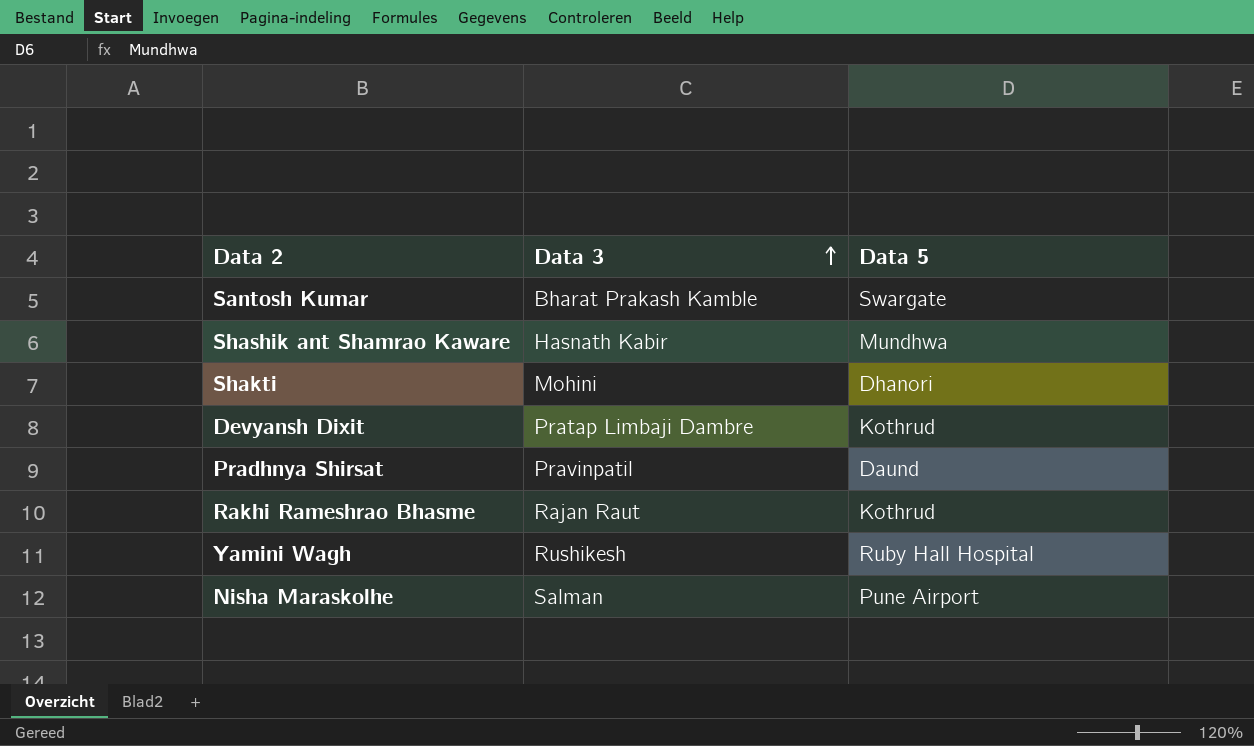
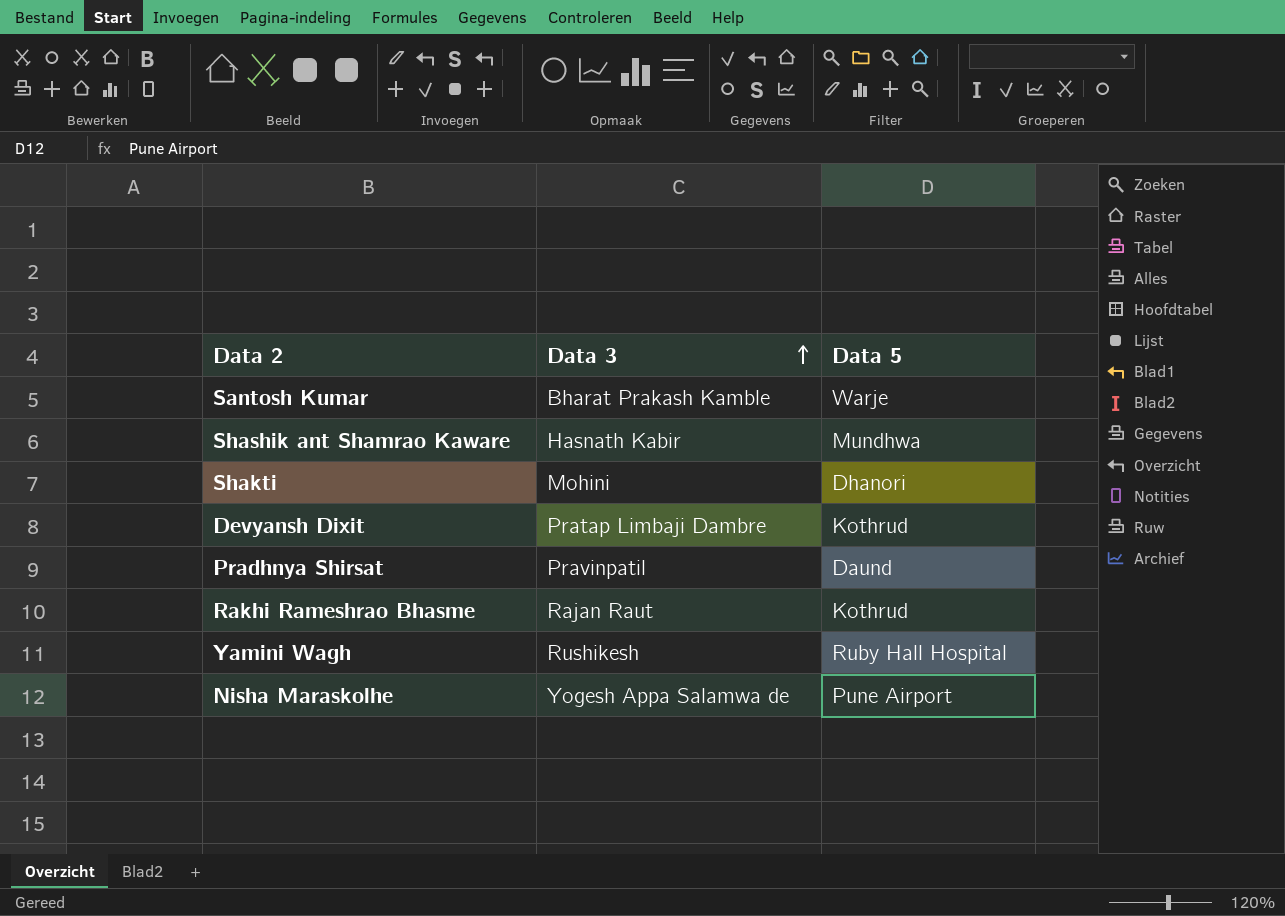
Santosh Kumar | Data 5: Swargate -> Warje
Nisha Maraskolhe | Data 3: Salman -> Yogesh Appa Salamwa de

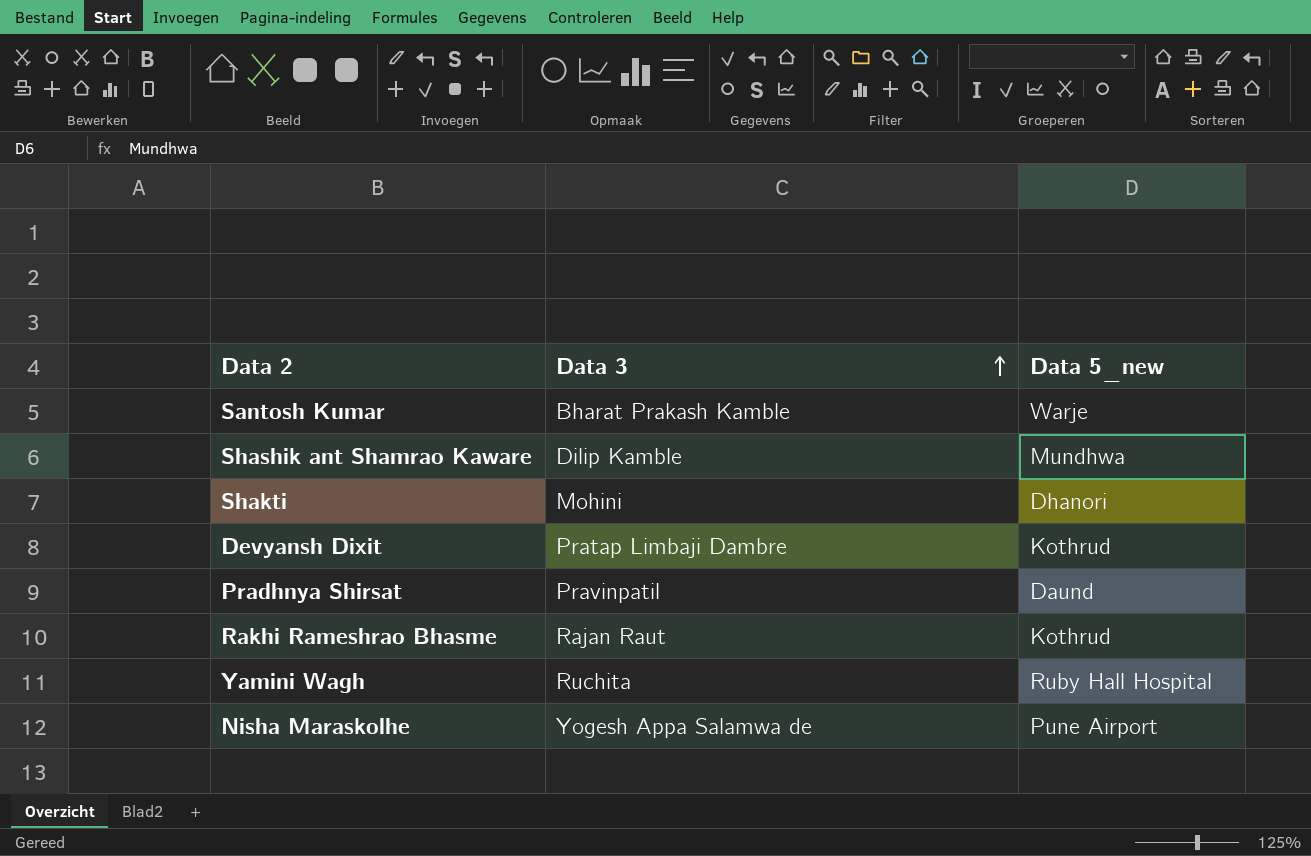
column name: Data 5 -> Data 5_new
Shashik ant Shamrao Kaware | Data 3: Hasnath Kabir -> Dilip Kamble
Yamini Wagh | Data 3: Rushikesh -> Ruchita

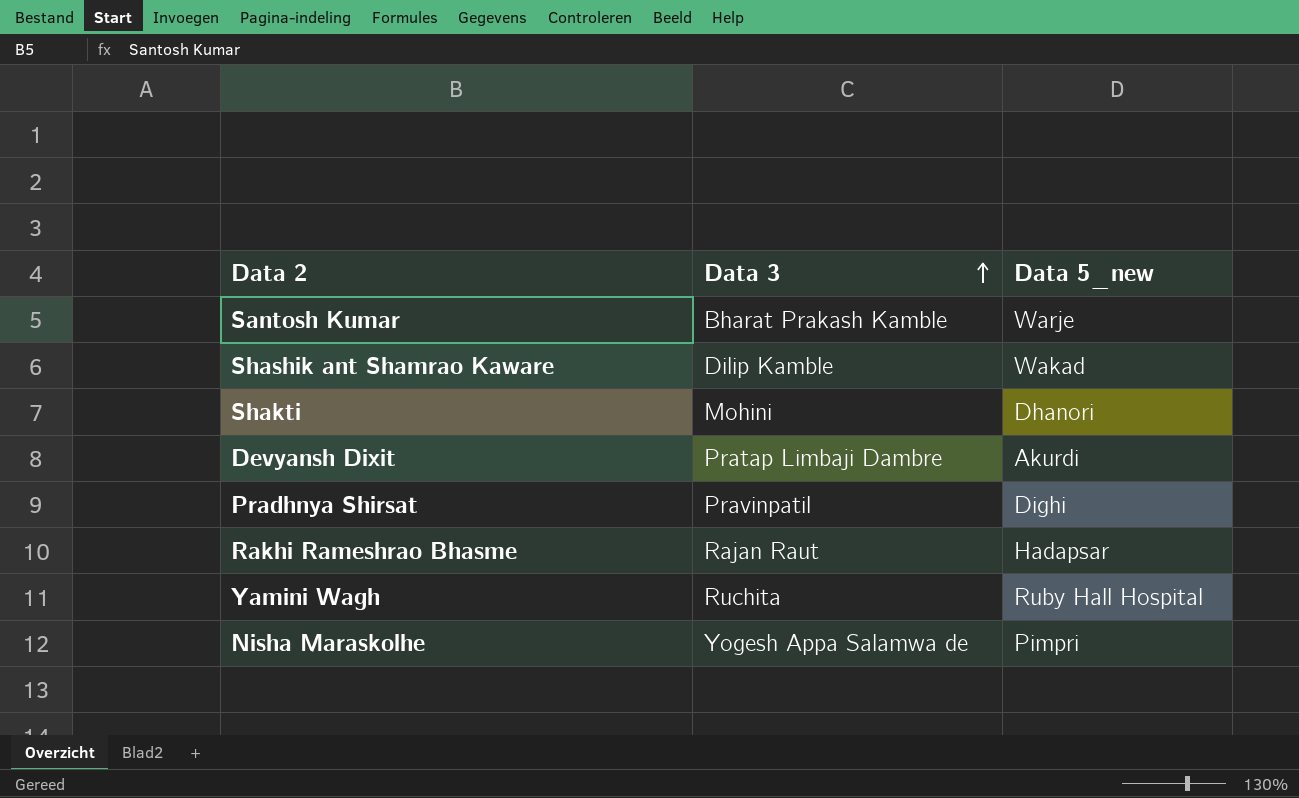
Shashik ant Shamrao Kaware | Data 5_new: Mundhwa -> Wakad
Devyansh Dixit | Data 5_new: Kothrud -> Akurdi
Pradhnya Shirsat | Data 5_new: Daund -> Dighi
Rakhi Rameshrao Bhasme | Data 5_new: Kothrud -> Hadapsar
Nisha Maraskolhe | Data 5_new: Pune Airport -> Pimpri

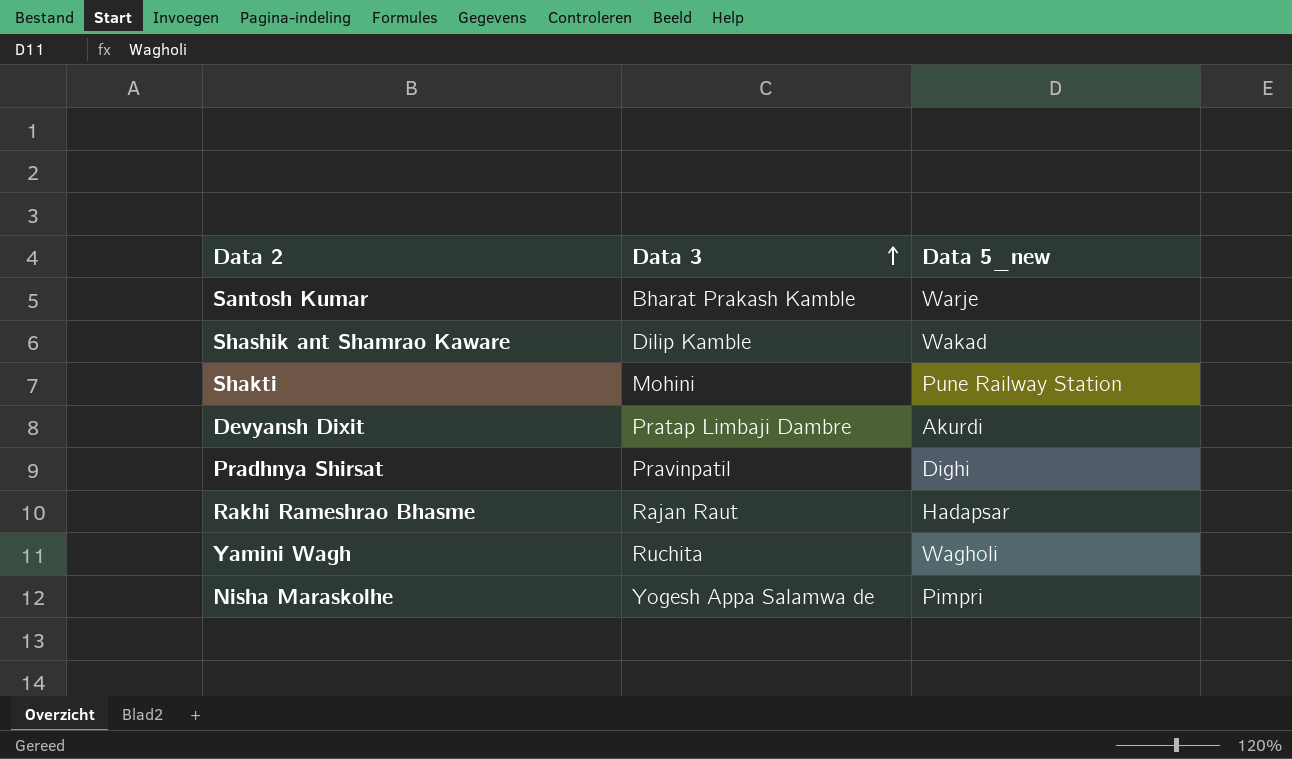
Shakti | Data 5_new: Dhanori -> Pune Railway Station
Yamini Wagh | Data 5_new: Ruby Hall Hospital -> Wagholi

